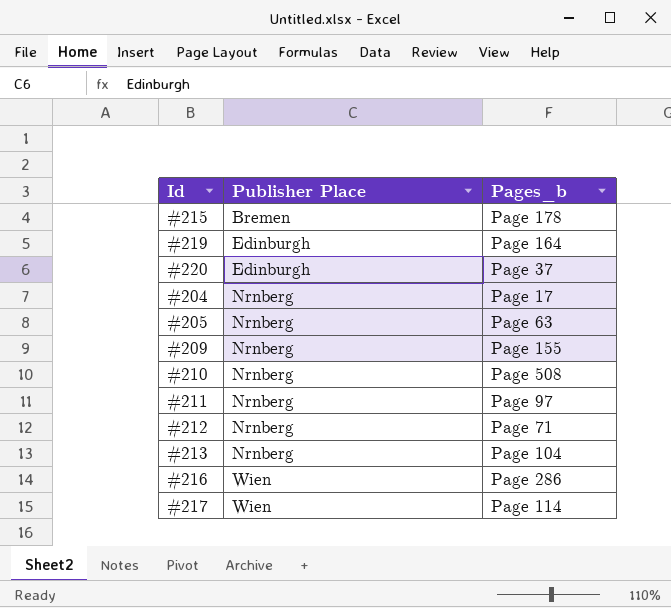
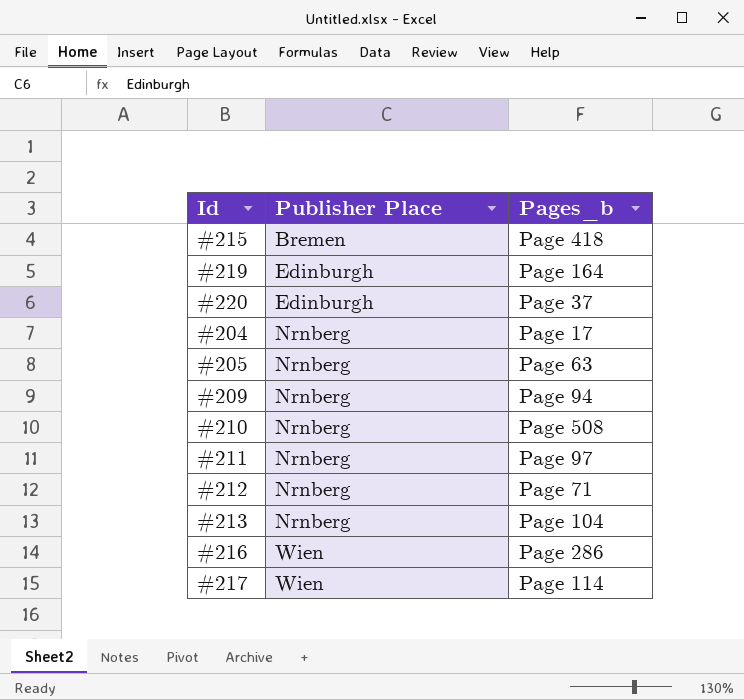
#215 | Pages_b: Page 178 -> Page 418
#209 | Pages_b: Page 155 -> Page 94

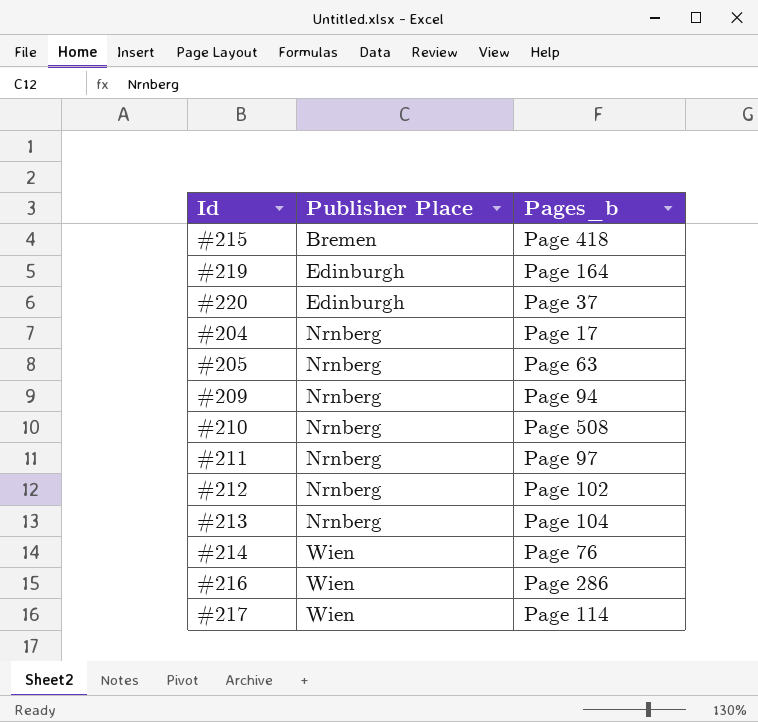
#212 | Pages_b: Page 71 -> Page 102
row #214: none -> Wien | Page 76

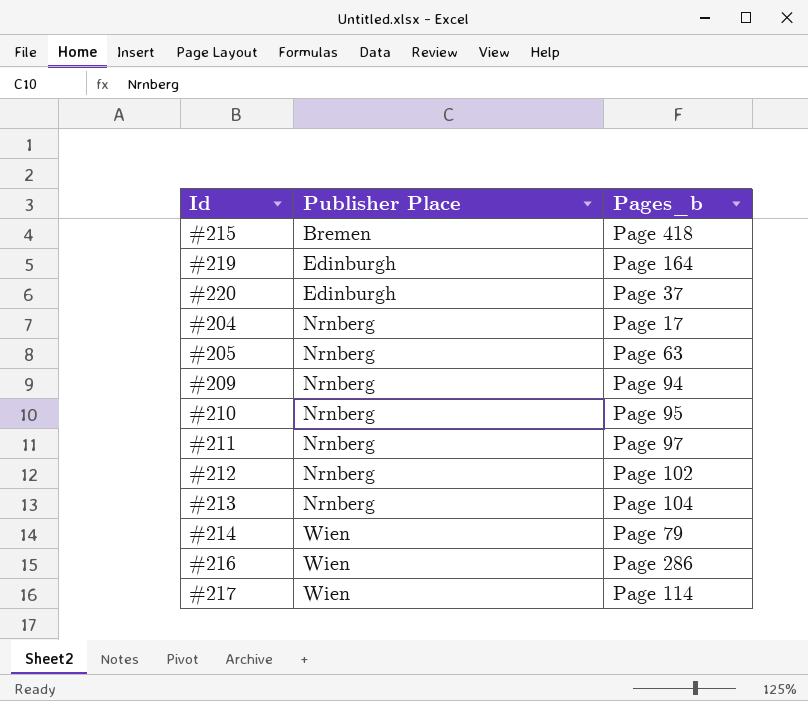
#210 | Pages_b: Page 508 -> Page 95
#214 | Pages_b: Page 76 -> Page 79

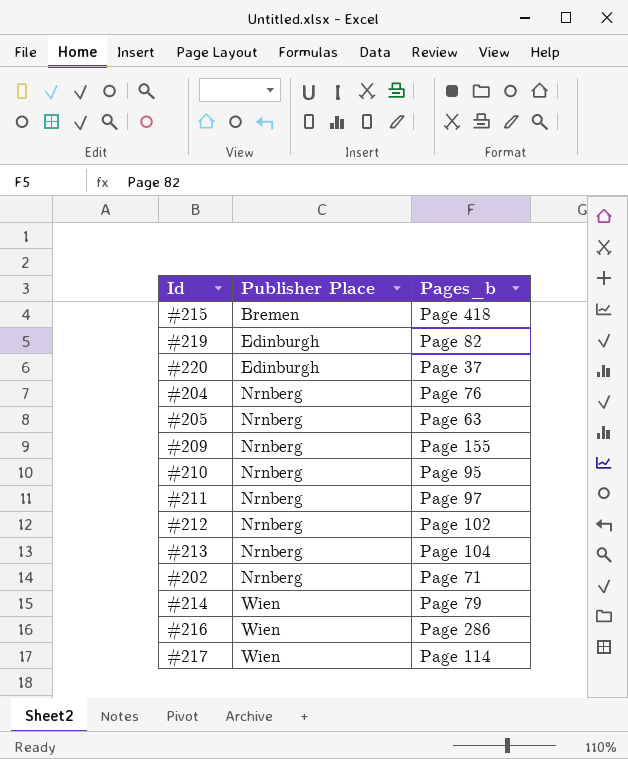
#219 | Pages_b: Page 164 -> Page 82
#204 | Pages_b: Page 17 -> Page 76
#209 | Pages_b: Page 94 -> Page 155
row #202: none -> Nrnberg | Page 71

